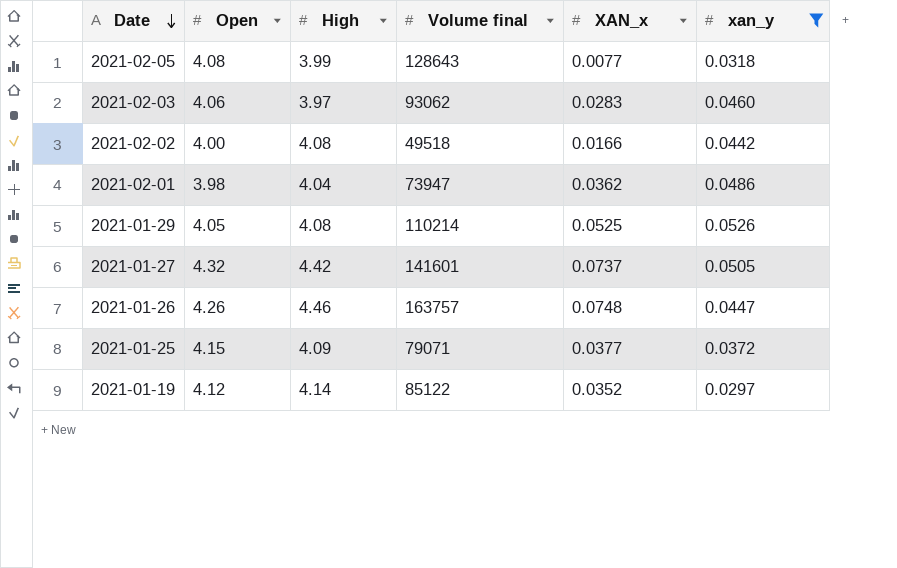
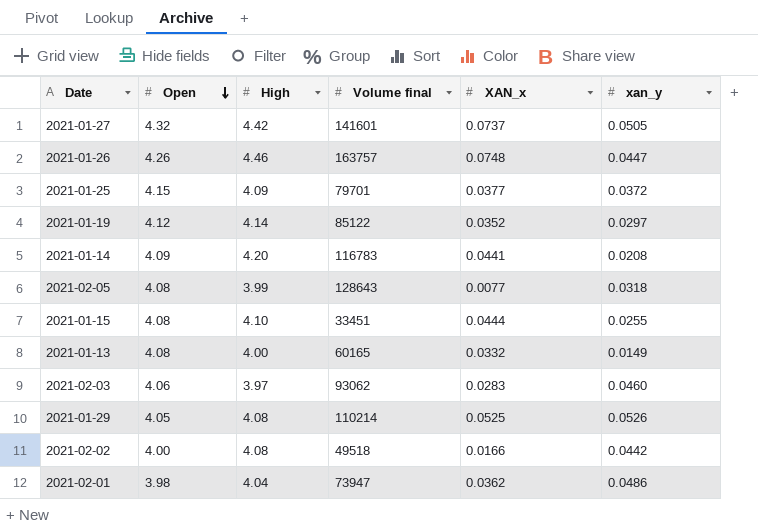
filter: xan_y >= 0.0297 -> none
row order: Date descending -> Open descending
2021-01-25 | Volume final: 79071 -> 79701

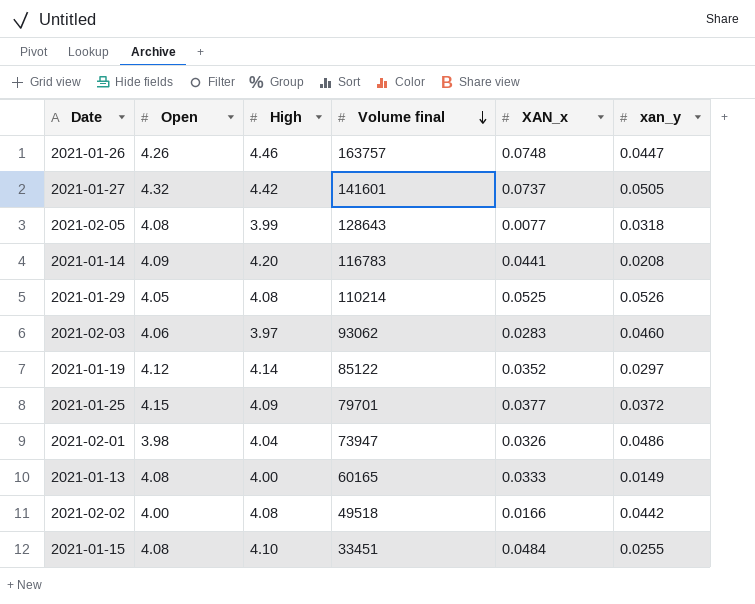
row order: Open descending -> Volume final descending
2021-02-01 | XAN_x: 0.0362 -> 0.0326
2021-01-13 | XAN_x: 0.0332 -> 0.0333
2021-01-15 | XAN_x: 0.0444 -> 0.0484

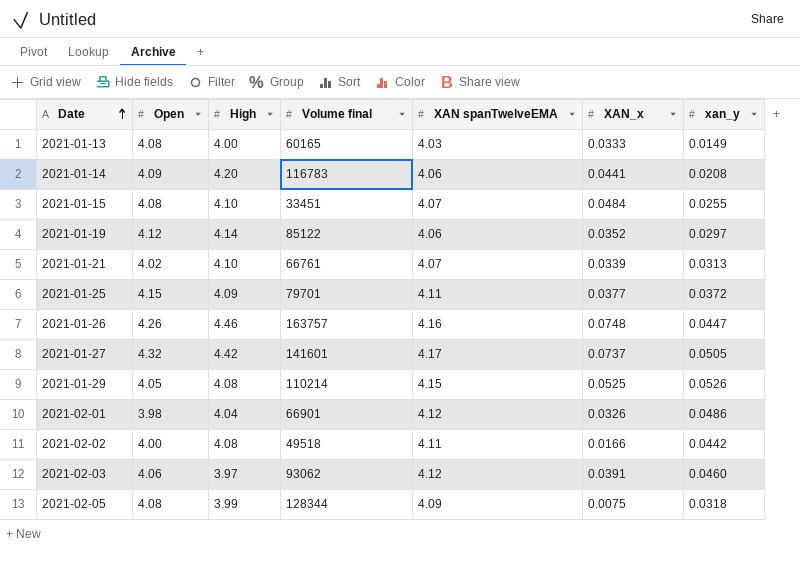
row order: Volume final descending -> Date ascending
column XAN spanTwelveEMA | position: none -> 5
row 2021-01-21: none -> 4.02 | 4.10 | 66761 | 4.07 | 0.0339 | 0.0313
2021-02-01 | Volume final: 73947 -> 66901
2021-02-03 | XAN_x: 0.0283 -> 0.0391
2021-02-05 | Volume final: 128643 -> 128344
2021-02-05 | XAN_x: 0.0077 -> 0.0075

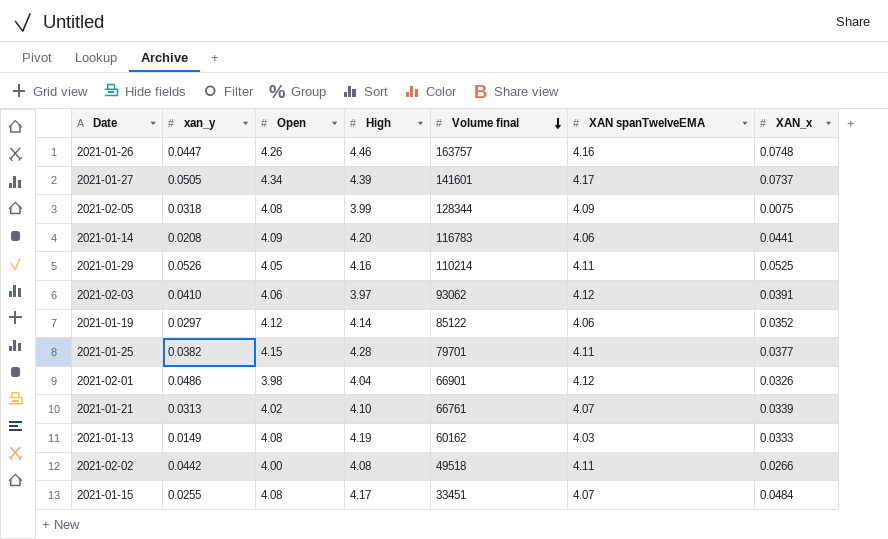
row order: Date ascending -> Volume final descending
column xan_y | position: 7 -> 2
2021-01-27 | Open: 4.32 -> 4.34
2021-01-27 | High: 4.42 -> 4.39
2021-01-29 | High: 4.08 -> 4.16
2021-01-29 | XAN spanTwelveEMA: 4.15 -> 4.11
2021-02-03 | xan_y: 0.0460 -> 0.0410
2021-01-25 | xan_y: 0.0372 -> 0.0382
2021-01-25 | High: 4.09 -> 4.28
2021-01-13 | High: 4.00 -> 4.19
2021-01-13 | Volume final: 60165 -> 60162
2021-02-02 | XAN_x: 0.0166 -> 0.0266
2021-01-15 | High: 4.10 -> 4.17

